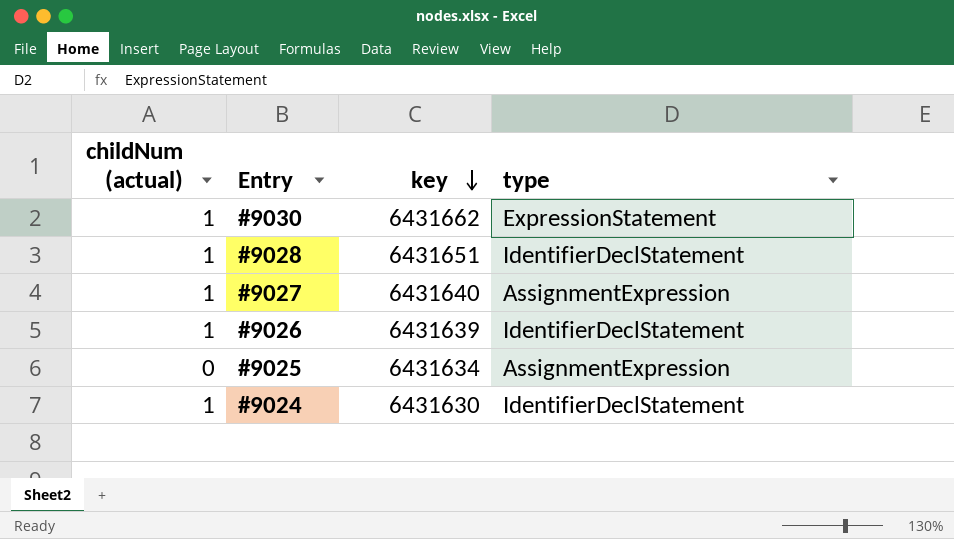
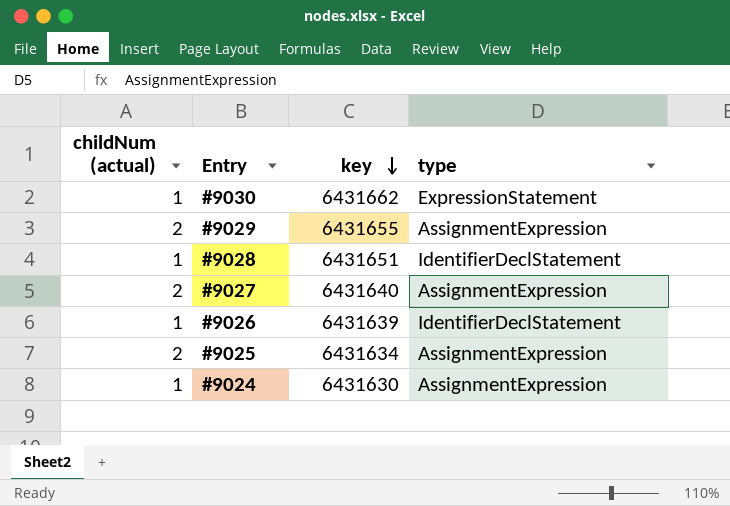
row #9029: none -> 2 | 6431655 | AssignmentExpression
#9027 | childNum (actual): 1 -> 2
#9025 | childNum (actual): 0 -> 2
#9024 | type: IdentifierDeclStatement -> AssignmentExpression

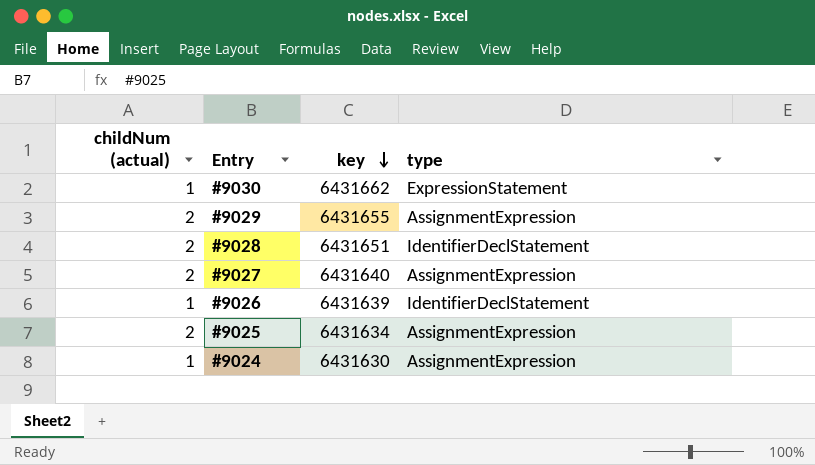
#9028 | childNum (actual): 1 -> 2

